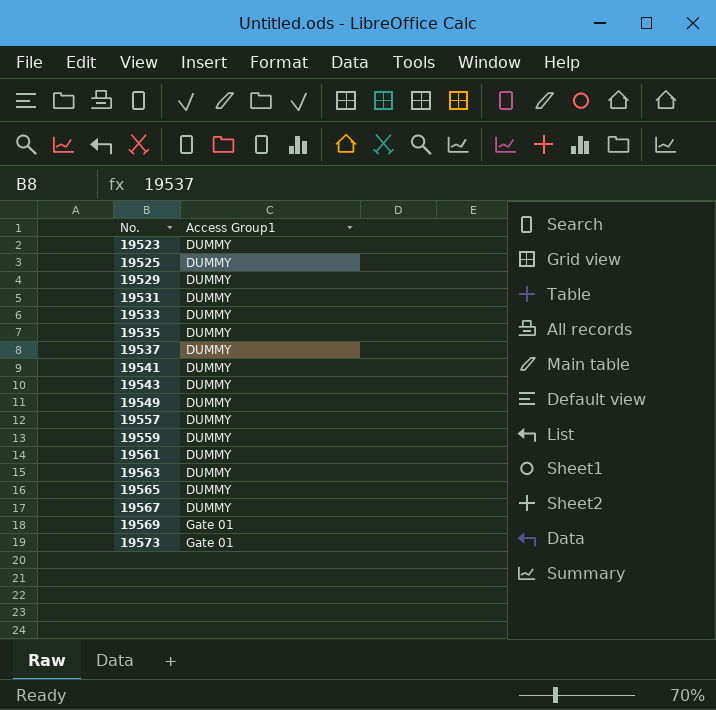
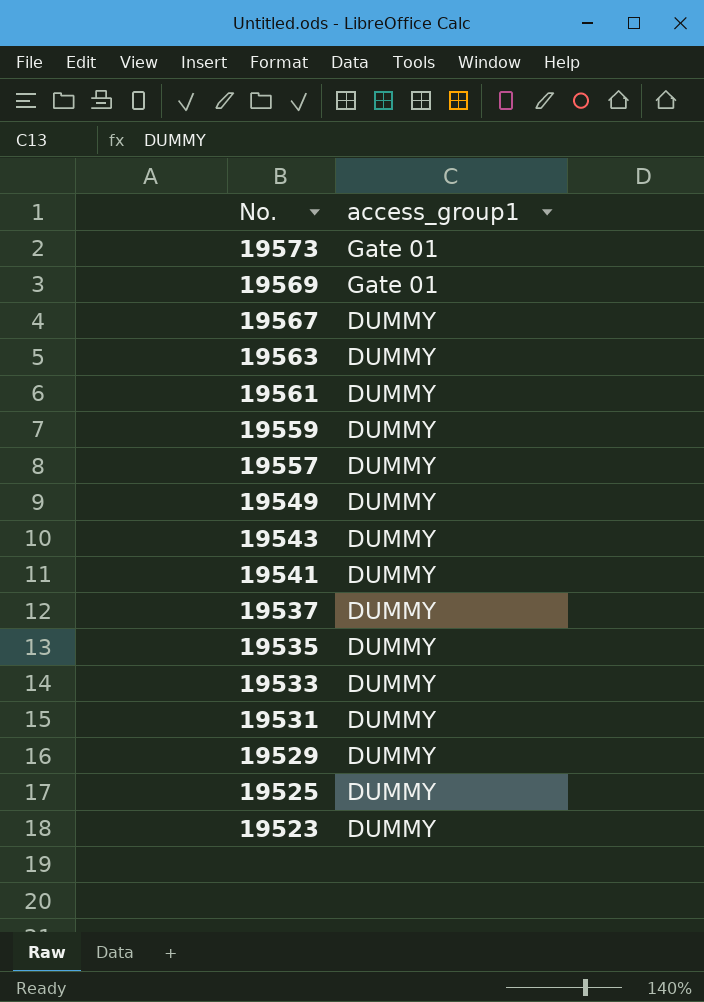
row order: No. ascending -> No. descending
column name: Access Group1 -> access_group1
row 19565: DUMMY -> none

